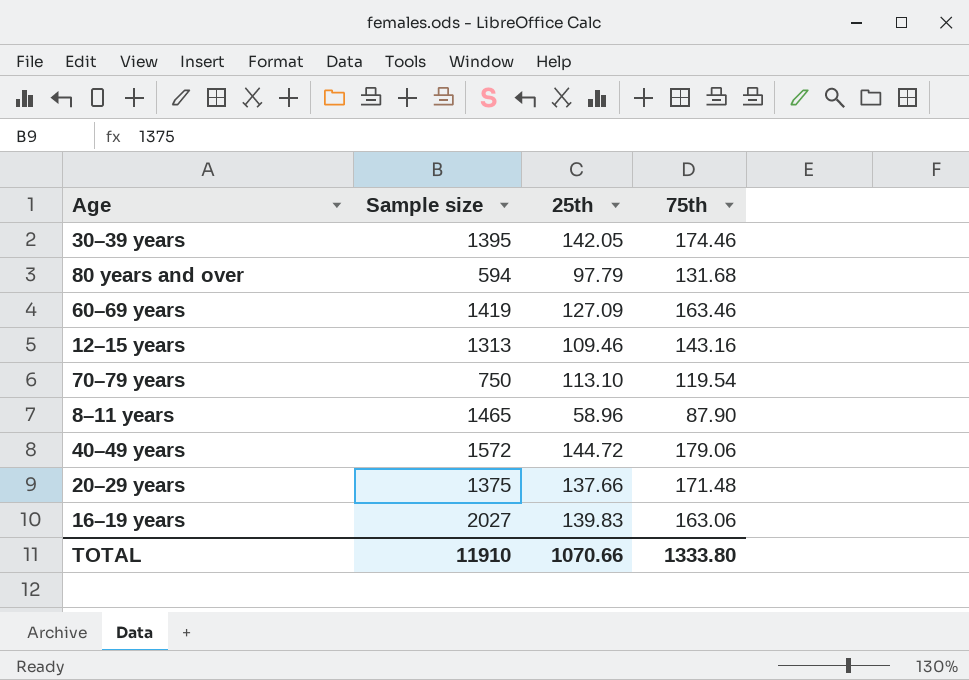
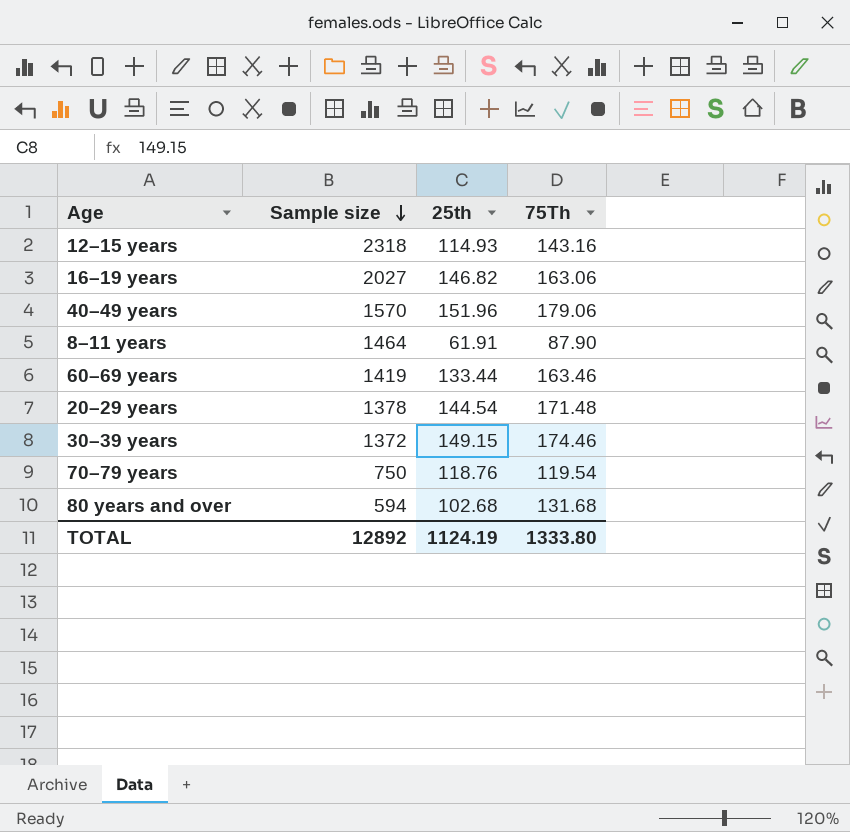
row order: none -> Sample size descending
column name: 75th -> 75Th
12–15 years | Sample size: 1313 -> 2318
12–15 years | 25th: 109.46 -> 114.93
16–19 years | 25th: 139.83 -> 146.82
40–49 years | Sample size: 1572 -> 1570
40–49 years | 25th: 144.72 -> 151.96
8–11 years | Sample size: 1465 -> 1464
8–11 years | 25th: 58.96 -> 61.91
60–69 years | 25th: 127.09 -> 133.44
20–29 years | Sample size: 1375 -> 1378
20–29 years | 25th: 137.66 -> 144.54
30–39 years | Sample size: 1395 -> 1372
30–39 years | 25th: 142.05 -> 149.15
70–79 years | 25th: 113.10 -> 118.76
80 years and over | 25th: 97.79 -> 102.68
TOTAL | Sample size: 11910 -> 12892
TOTAL | 25th: 1070.66 -> 1124.19

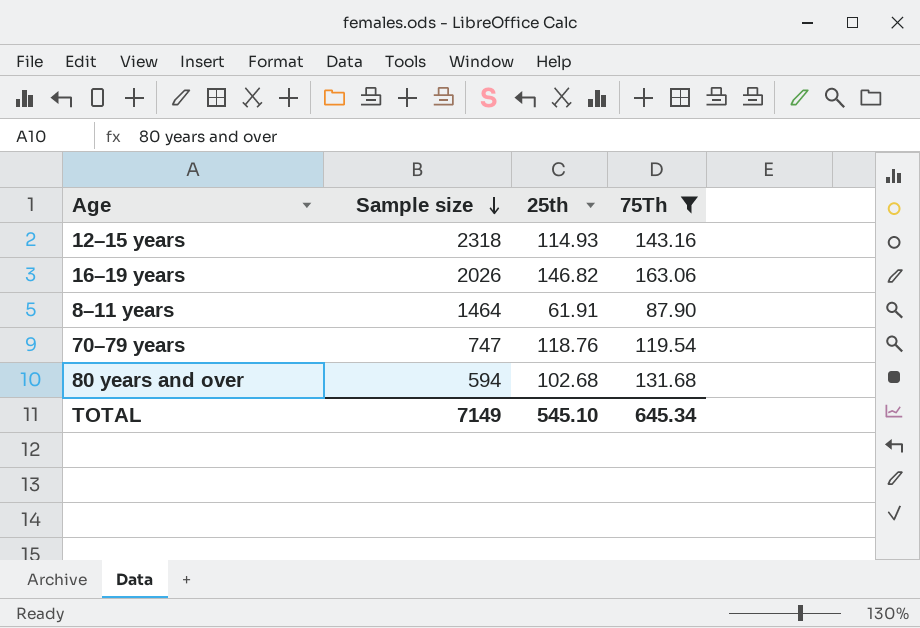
filter: none -> 75Th <= 163.06
16–19 years | Sample size: 2027 -> 2026
70–79 years | Sample size: 750 -> 747
TOTAL | Sample size: 12892 -> 7149
TOTAL | 25th: 1124.19 -> 545.10
TOTAL | 75Th: 1333.80 -> 645.34

